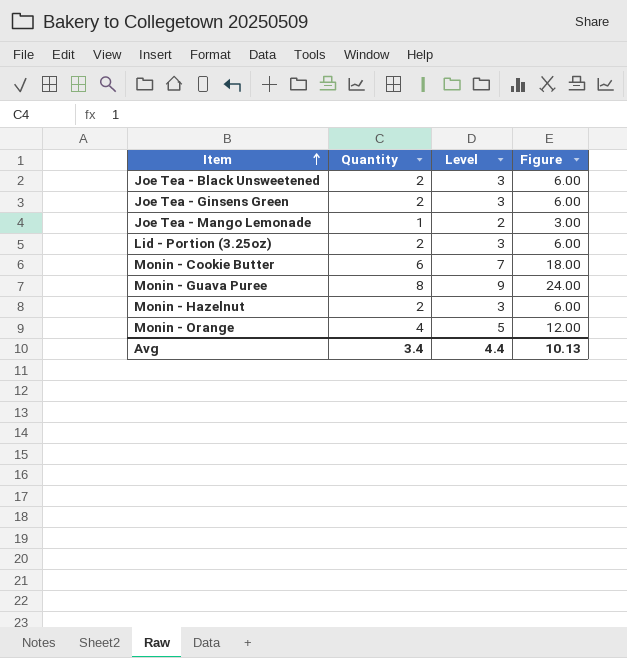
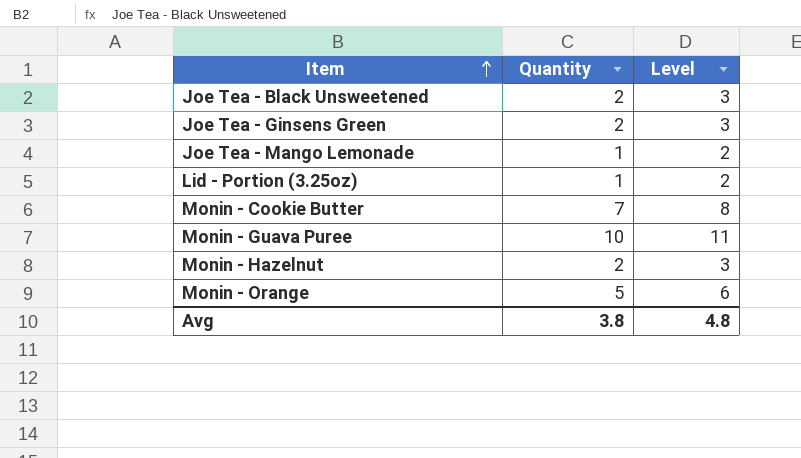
column Figure | formula: [Quantity] * 3 -> none
Lid - Portion (3.25oz) | Quantity: 2 -> 1
Lid - Portion (3.25oz) | Level: 3 -> 2
Monin - Cookie Butter | Quantity: 6 -> 7
Monin - Cookie Butter | Level: 7 -> 8
Monin - Guava Puree | Quantity: 8 -> 10
Monin - Guava Puree | Level: 9 -> 11
Monin - Orange | Quantity: 4 -> 5
Monin - Orange | Level: 5 -> 6
Avg | Quantity: 3.4 -> 3.8
Avg | Level: 4.4 -> 4.8

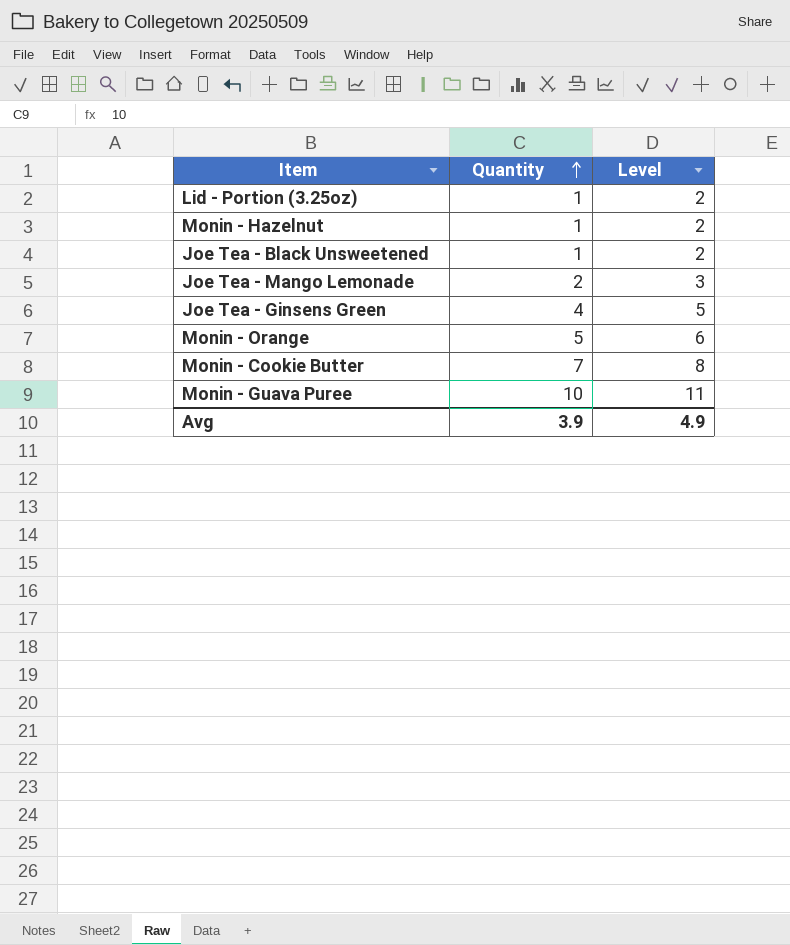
row order: Item ascending -> Quantity ascending
Monin - Hazelnut | Quantity: 2 -> 1
Monin - Hazelnut | Level: 3 -> 2
Joe Tea - Black Unsweetened | Quantity: 2 -> 1
Joe Tea - Black Unsweetened | Level: 3 -> 2
Joe Tea - Mango Lemonade | Quantity: 1 -> 2
Joe Tea - Mango Lemonade | Level: 2 -> 3
Joe Tea - Ginsens Green | Quantity: 2 -> 4
Joe Tea - Ginsens Green | Level: 3 -> 5
Avg | Quantity: 3.8 -> 3.9
Avg | Level: 4.8 -> 4.9

